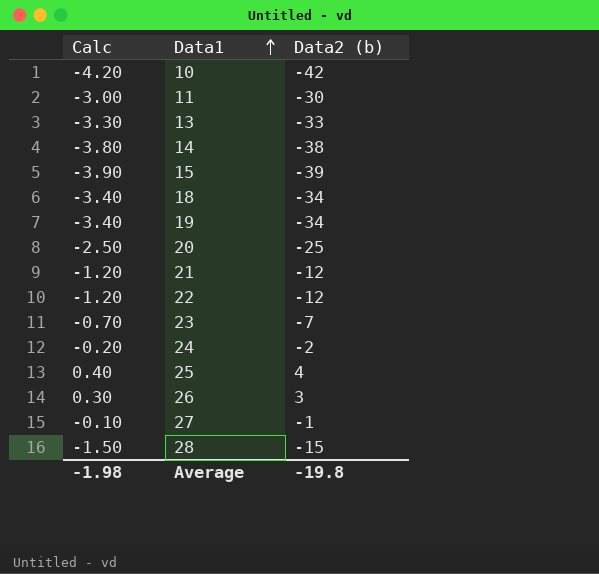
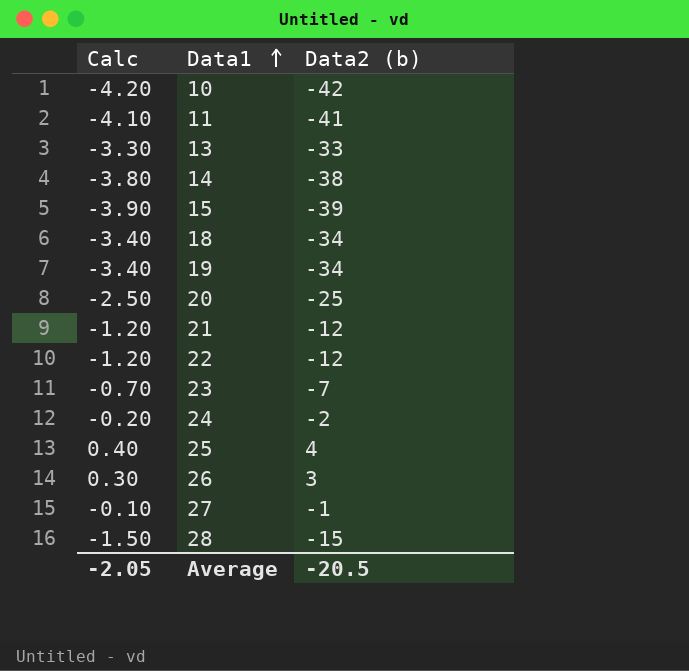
11 | Calc: -3.00 -> -4.10
11 | Data2 (b): -30 -> -41
Average | Calc: -1.98 -> -2.05
Average | Data2 (b): -19.8 -> -20.5

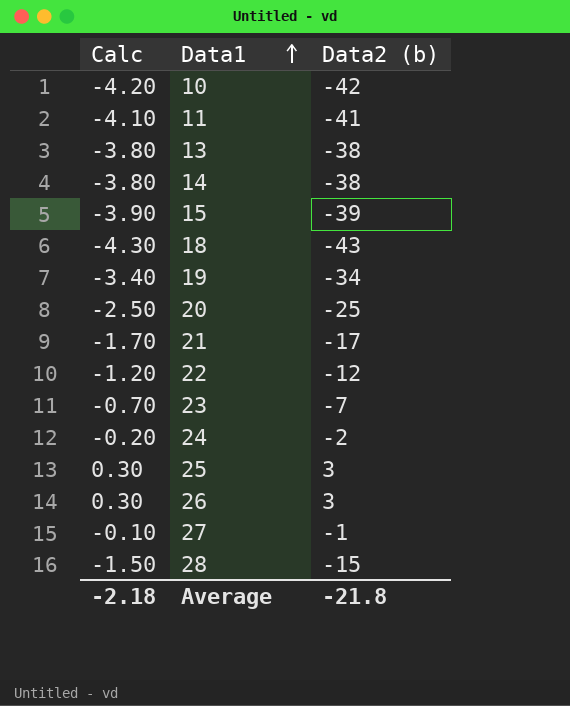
13 | Calc: -3.30 -> -3.80
13 | Data2 (b): -33 -> -38
18 | Calc: -3.40 -> -4.30
18 | Data2 (b): -34 -> -43
21 | Calc: -1.20 -> -1.70
21 | Data2 (b): -12 -> -17
25 | Calc: 0.40 -> 0.30
25 | Data2 (b): 4 -> 3
Average | Calc: -2.05 -> -2.18
Average | Data2 (b): -20.5 -> -21.8

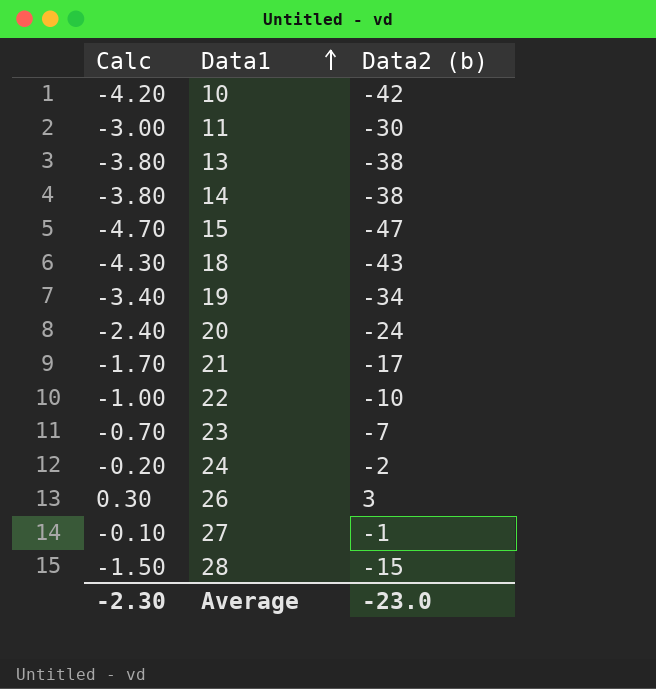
row 25: 0.30 | 3 -> none
11 | Calc: -4.10 -> -3.00
11 | Data2 (b): -41 -> -30
15 | Calc: -3.90 -> -4.70
15 | Data2 (b): -39 -> -47
20 | Calc: -2.50 -> -2.40
20 | Data2 (b): -25 -> -24
22 | Calc: -1.20 -> -1.00
22 | Data2 (b): -12 -> -10
Average | Calc: -2.18 -> -2.30
Average | Data2 (b): -21.8 -> -23.0

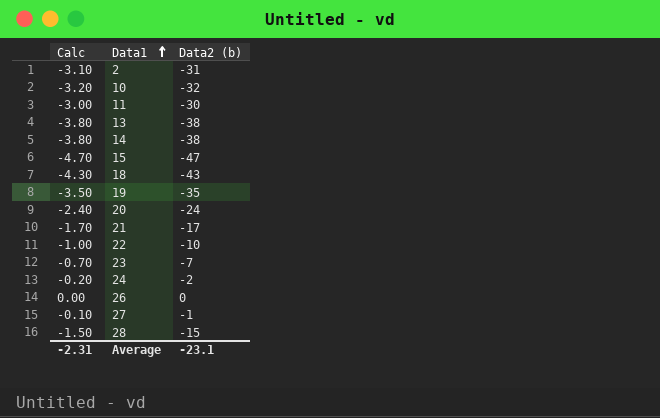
row 2: none -> -3.10 | -31
10 | Calc: -4.20 -> -3.20
10 | Data2 (b): -42 -> -32
19 | Calc: -3.40 -> -3.50
19 | Data2 (b): -34 -> -35
26 | Calc: 0.30 -> 0.00
26 | Data2 (b): 3 -> 0
Average | Calc: -2.30 -> -2.31
Average | Data2 (b): -23.0 -> -23.1

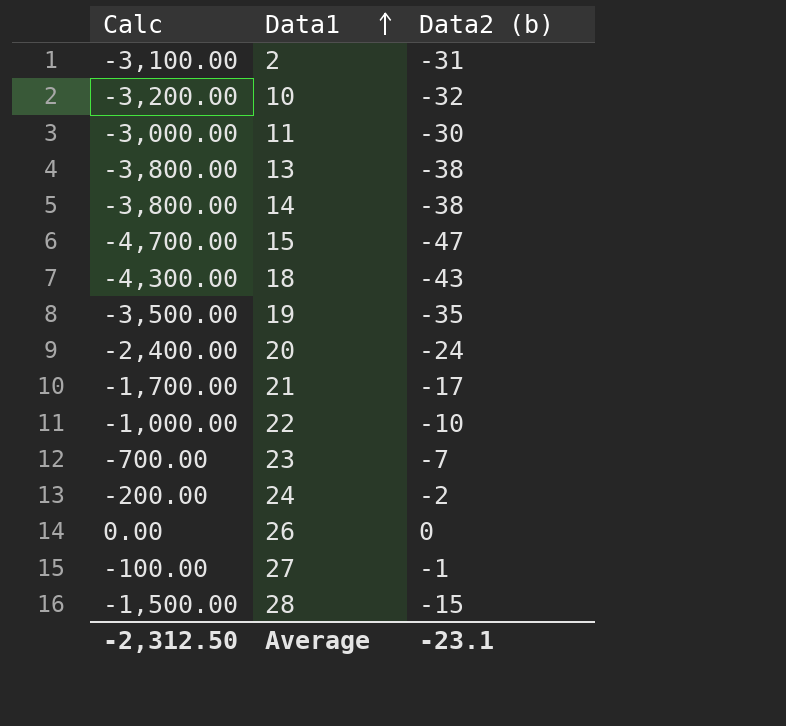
column Calc | formula: [Data2 (b)] * 0.1 -> [Data2 (b)] * 100
Average | Calc: -2.31 -> -2,312.50

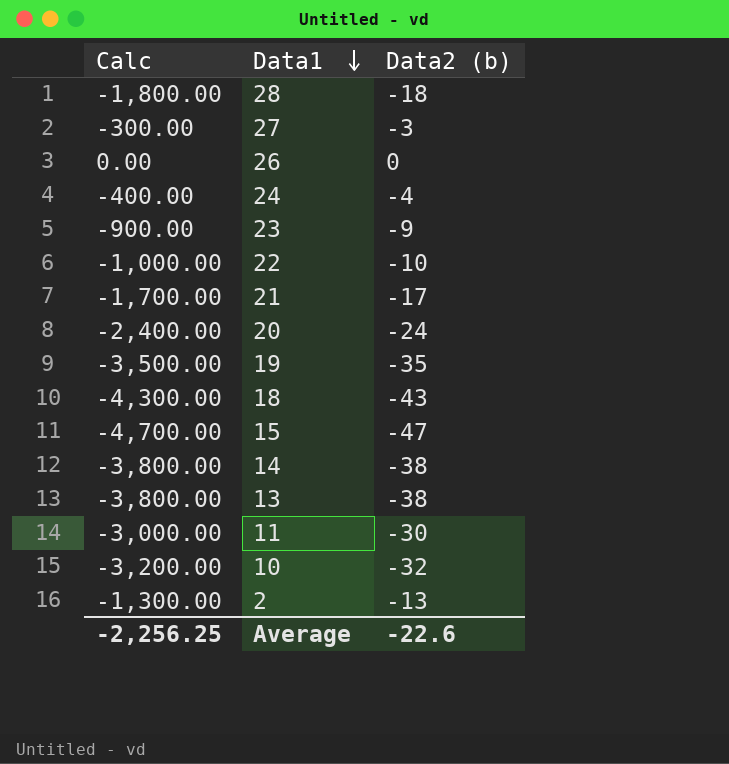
row order: Data1 ascending -> Data1 descending
28 | Calc: -1,500.00 -> -1,800.00
28 | Data2 (b): -15 -> -18
27 | Calc: -100.00 -> -300.00
27 | Data2 (b): -1 -> -3
24 | Calc: -200.00 -> -400.00
24 | Data2 (b): -2 -> -4
23 | Calc: -700.00 -> -900.00
23 | Data2 (b): -7 -> -9
2 | Calc: -3,100.00 -> -1,300.00
2 | Data2 (b): -31 -> -13
Average | Calc: -2,312.50 -> -2,256.25
Average | Data2 (b): -23.1 -> -22.6

